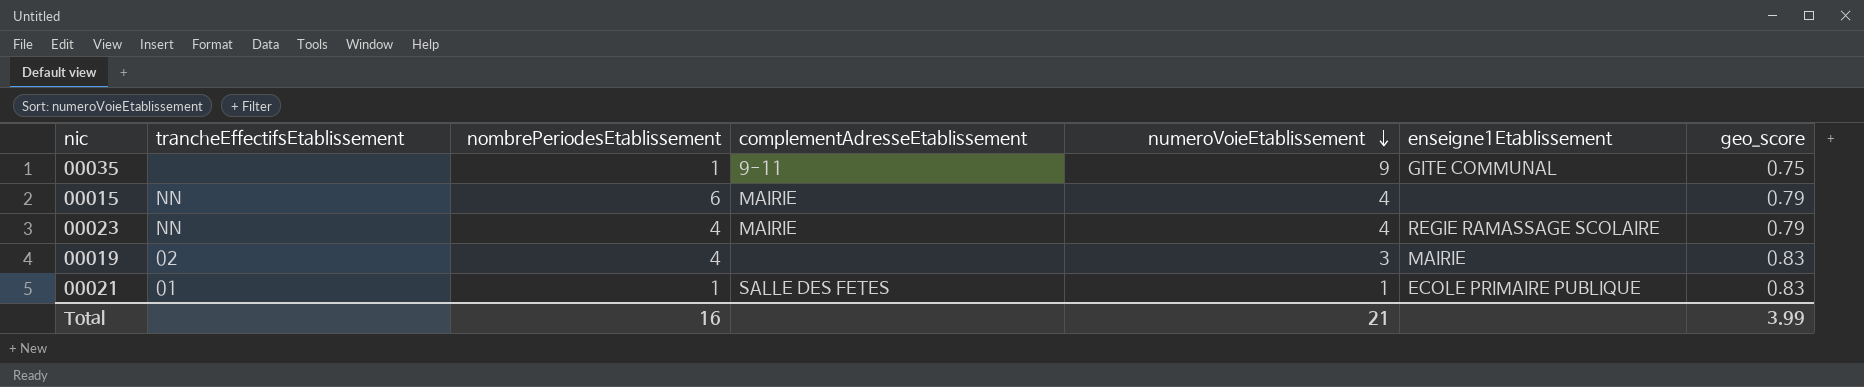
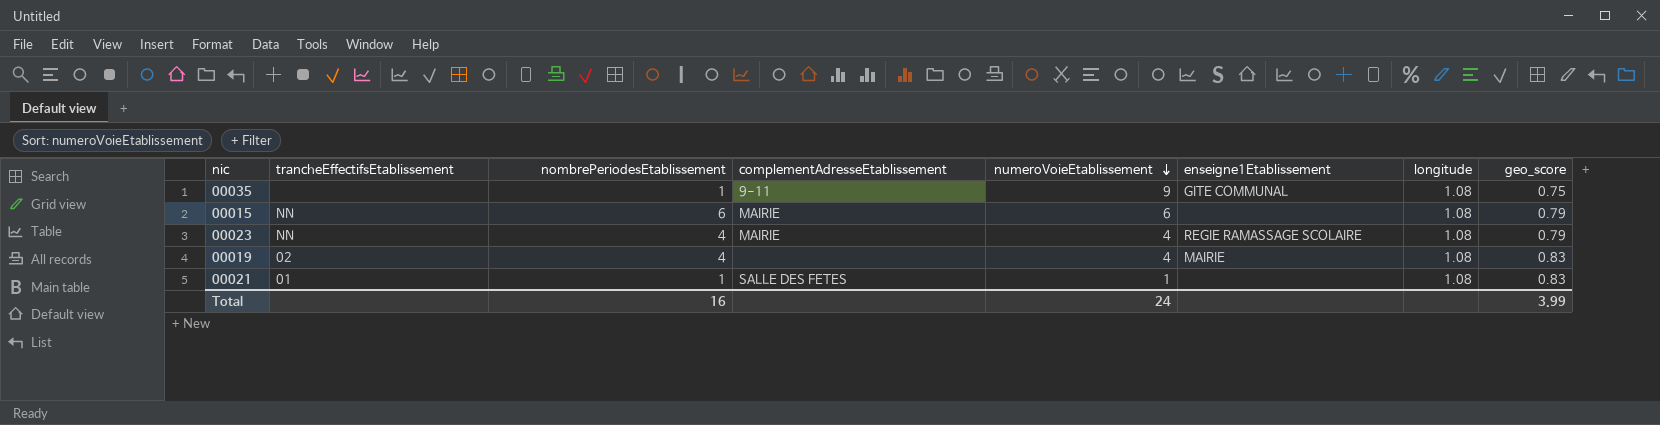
column longitude | position: none -> 7
00015 | numeroVoieEtablissement: 4 -> 6
00019 | numeroVoieEtablissement: 3 -> 4
00021 | enseigne1Etablissement: ECOLE PRIMAIRE PUBLIQUE -> none
Total | numeroVoieEtablissement: 21 -> 24

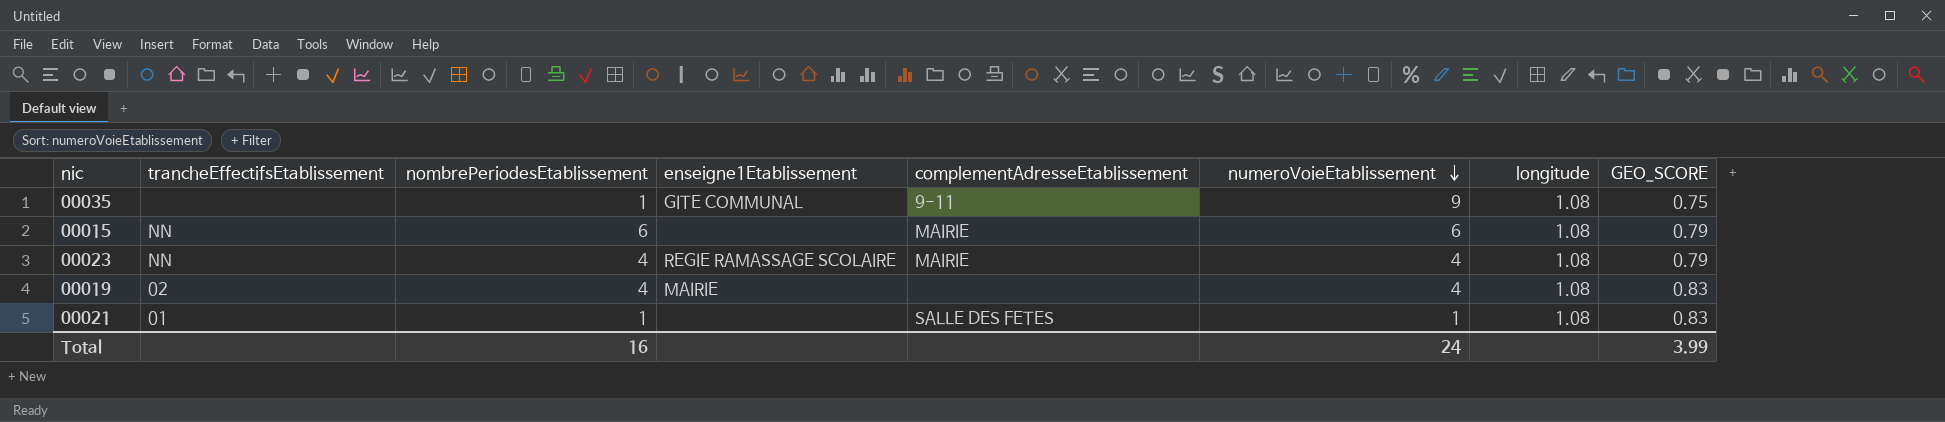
column enseigne1Etablissement | position: 6 -> 4
column name: geo_score -> GEO_SCORE

